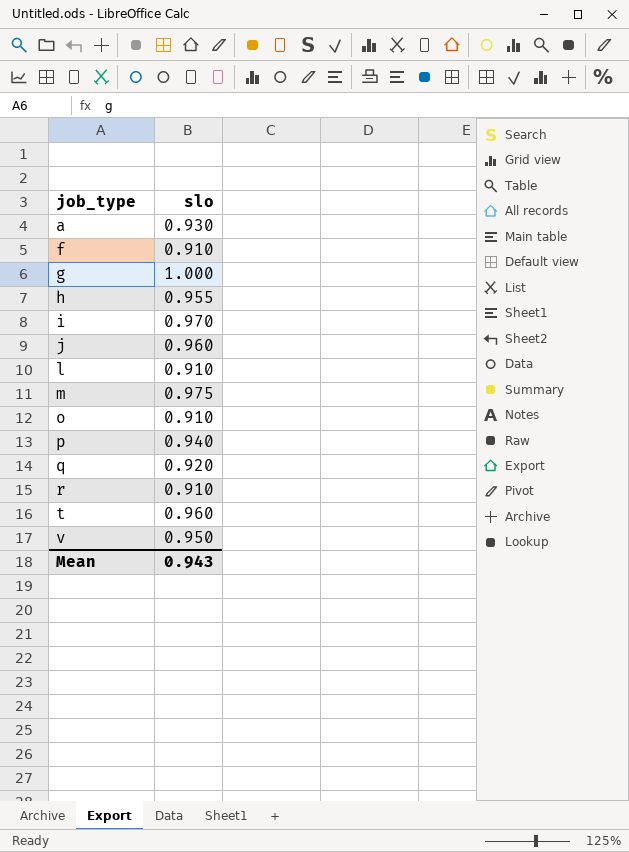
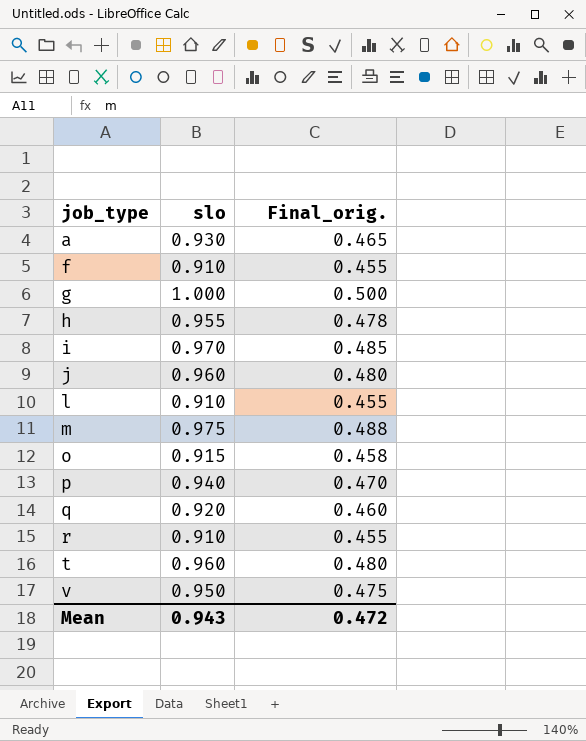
column Final_orig. | formula: none -> [slo] * 0.5
o | slo: 0.910 -> 0.915

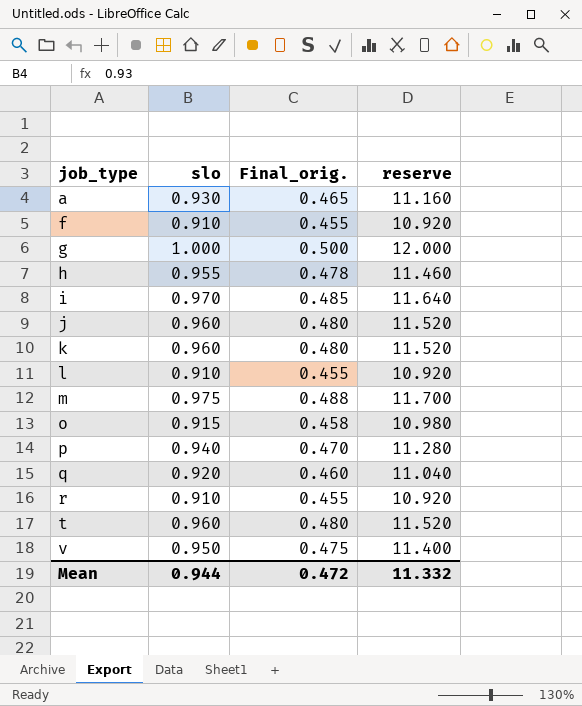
column reserve | formula: none -> [slo] * 12
row k: none -> 0.960 | 0.480 | 11.520
Mean | slo: 0.943 -> 0.944

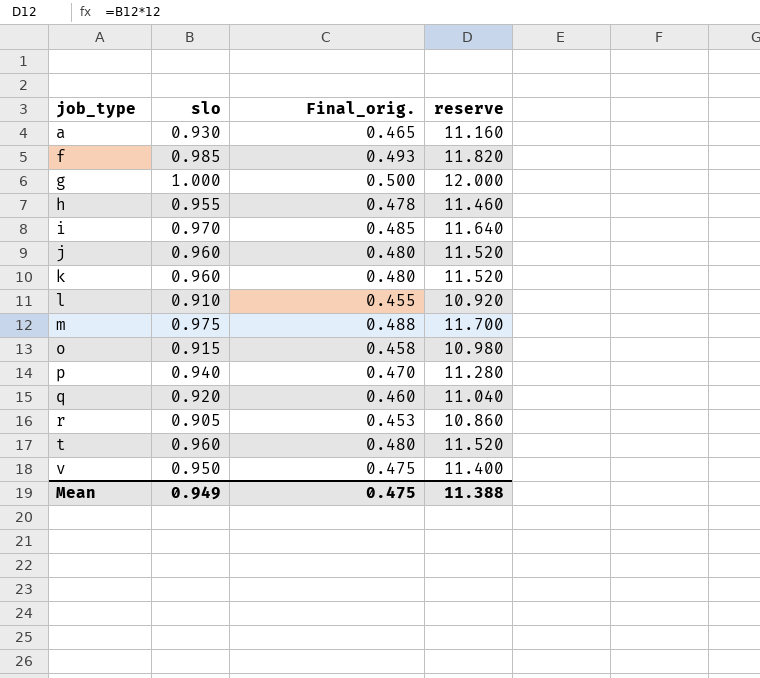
f | slo: 0.910 -> 0.985
f | Final_orig.: 0.455 -> 0.493
f | reserve: 10.920 -> 11.820
r | slo: 0.910 -> 0.905
r | Final_orig.: 0.455 -> 0.453
r | reserve: 10.920 -> 10.860
Mean | slo: 0.944 -> 0.949
Mean | Final_orig.: 0.472 -> 0.475
Mean | reserve: 11.332 -> 11.388

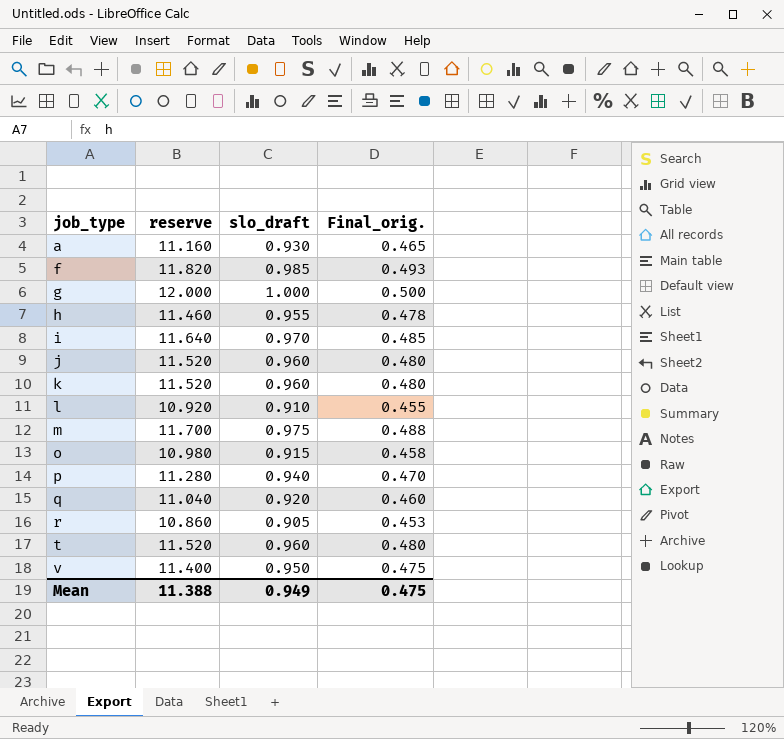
column reserve | position: 4 -> 2
column name: slo -> slo_draft

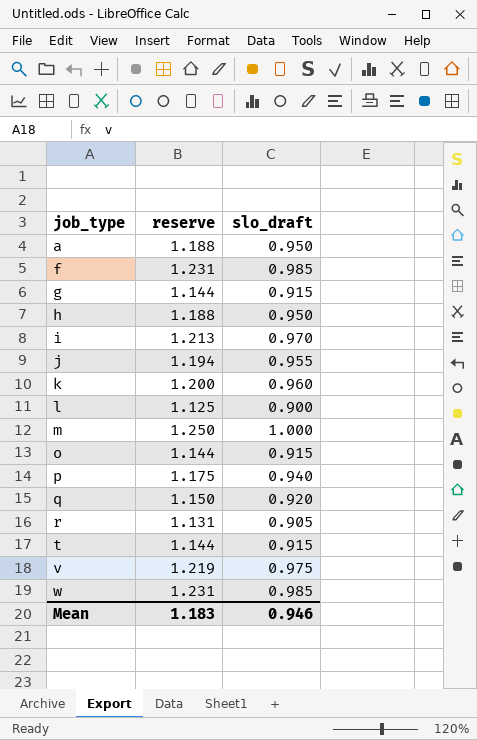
column Final_orig. | formula: [slo_draft] * 0.5 -> none
column reserve | formula: [slo_draft] * 12 -> [slo_draft] * 1.25
a | slo_draft: 0.930 -> 0.950
g | slo_draft: 1.000 -> 0.915
h | slo_draft: 0.955 -> 0.950
j | slo_draft: 0.960 -> 0.955
l | slo_draft: 0.910 -> 0.900
m | slo_draft: 0.975 -> 1.000
t | slo_draft: 0.960 -> 0.915
v | slo_draft: 0.950 -> 0.975
row w: none -> 1.231 | 0.985
Mean | reserve: 11.388 -> 1.183
Mean | slo_draft: 0.949 -> 0.946

